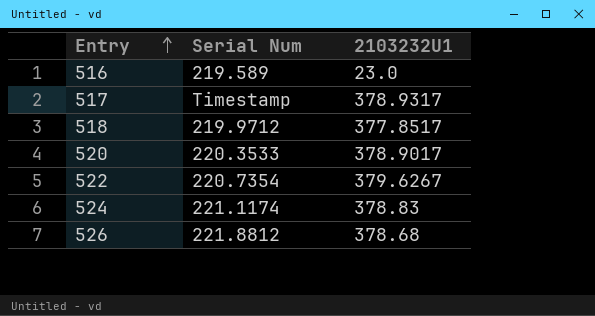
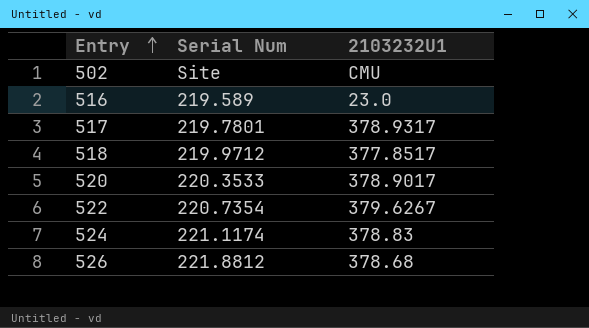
row 502: none -> Site | CMU
517 | Serial Num: Timestamp -> 219.7801

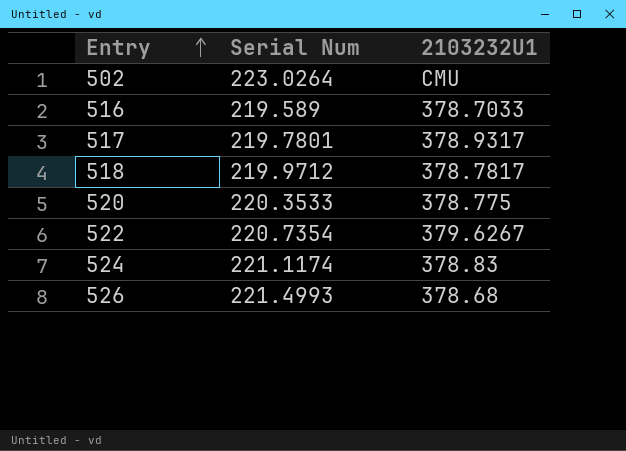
502 | Serial Num: Site -> 223.0264
516 | 2103232U1: 23.0 -> 378.7033
518 | 2103232U1: 377.8517 -> 378.7817
520 | 2103232U1: 378.9017 -> 378.775
526 | Serial Num: 221.8812 -> 221.4993

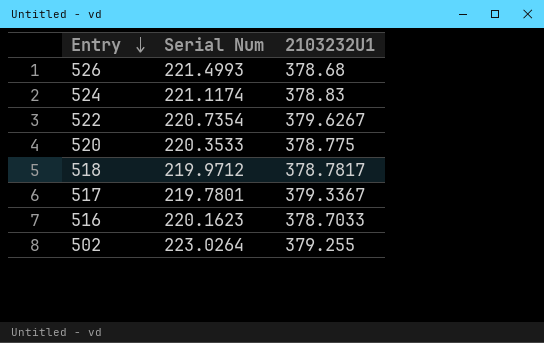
row order: Entry ascending -> Entry descending
517 | 2103232U1: 378.9317 -> 379.3367
516 | Serial Num: 219.589 -> 220.1623
502 | 2103232U1: CMU -> 379.255

